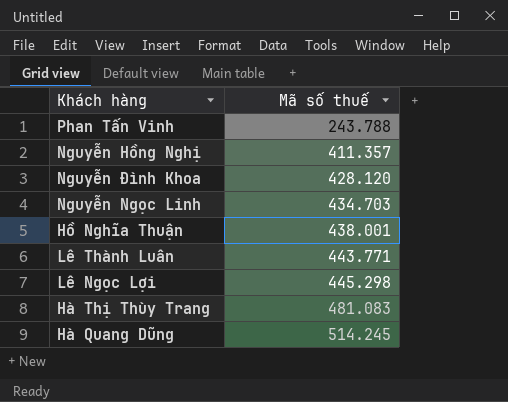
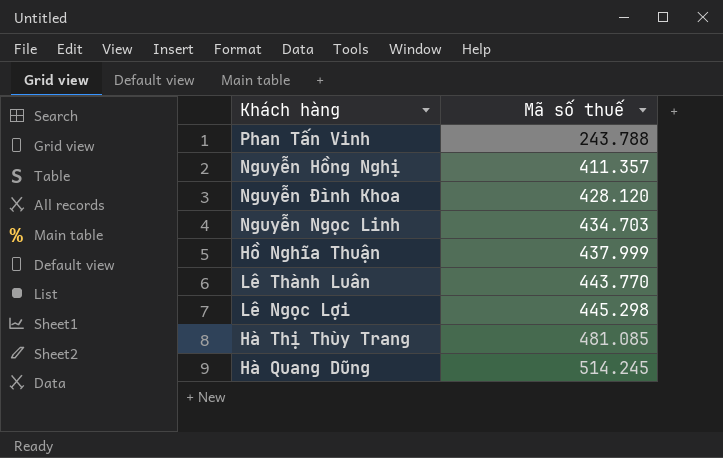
Hồ Nghĩa Thuận | Mã số thuế: 438.001 -> 437.999
Lê Thành Luân | Mã số thuế: 443.771 -> 443.770
Hà Thị Thùy Trang | Mã số thuế: 481.083 -> 481.085

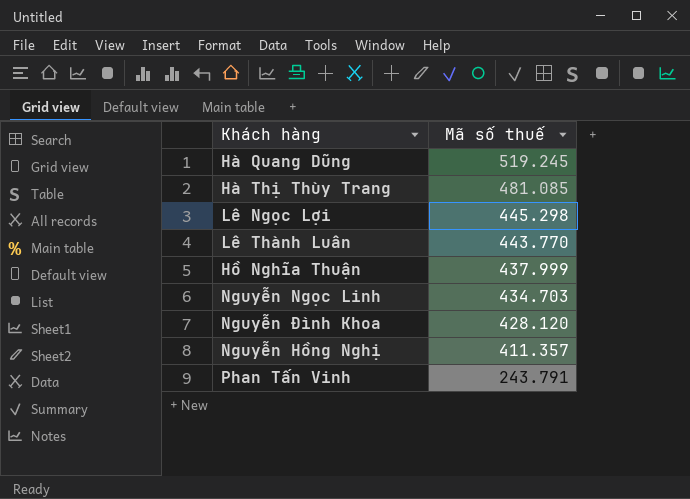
row order: Mã số thuế ascending -> Mã số thuế descending
Hà Quang Dũng | Mã số thuế: 514.245 -> 519.245
Phan Tấn Vinh | Mã số thuế: 243.788 -> 243.791

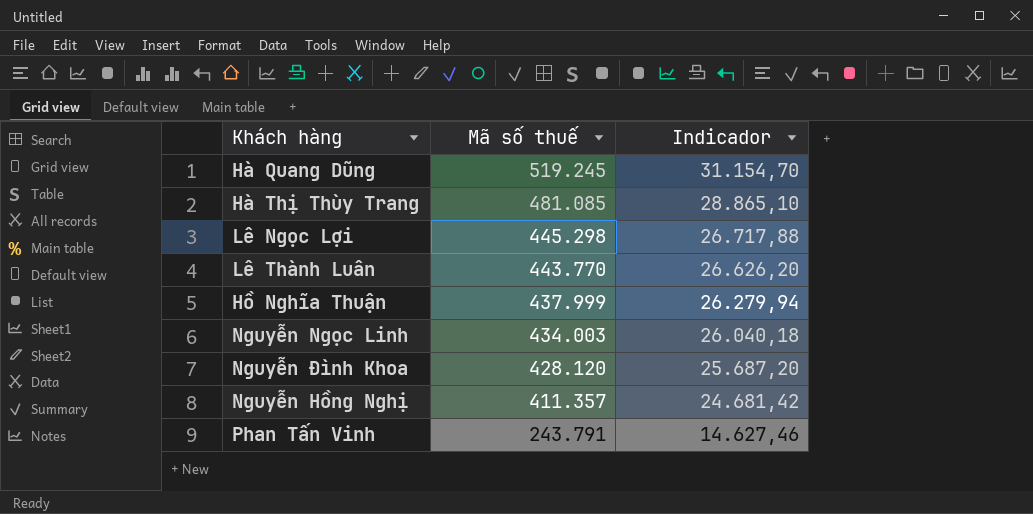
column Indicador | formula: none -> [Mã số thuế] * 0,06
Nguyễn Ngọc Linh | Mã số thuế: 434.703 -> 434.003

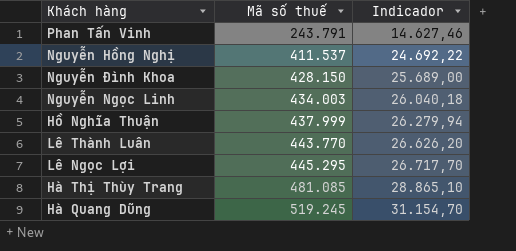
row order: Mã số thuế descending -> Mã số thuế ascending
Nguyễn Hồng Nghị | Mã số thuế: 411.357 -> 411.537
Nguyễn Hồng Nghị | Indicador: 24.681,42 -> 24.692,22
Nguyễn Đình Khoa | Mã số thuế: 428.120 -> 428.150
Nguyễn Đình Khoa | Indicador: 25.687,20 -> 25.689,00
Lê Ngọc Lợi | Mã số thuế: 445.298 -> 445.295
Lê Ngọc Lợi | Indicador: 26.717,88 -> 26.717,70

